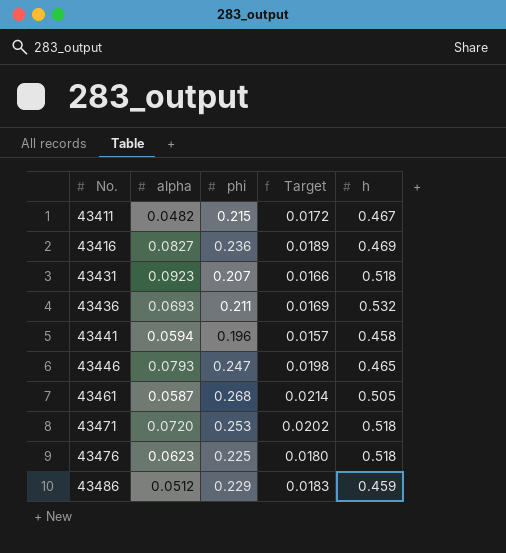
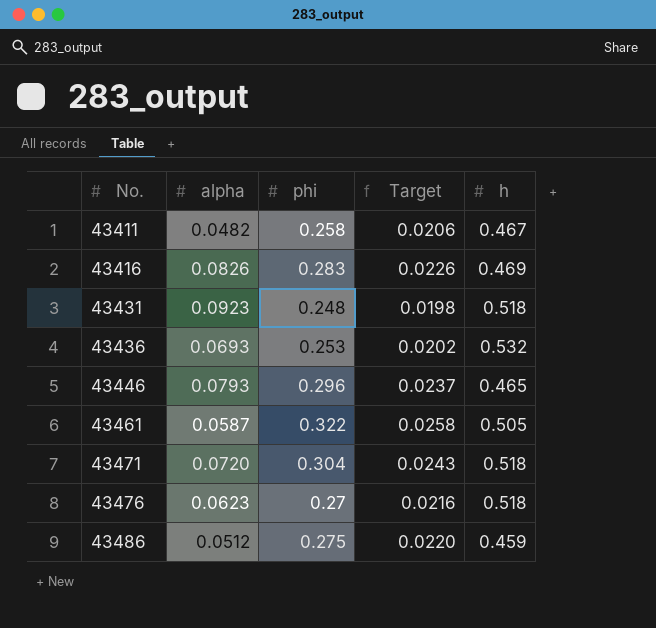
row 43441: 0.0594 | 0.196 | 0.0157 | 0.458 -> none
43411 | phi: 0.215 -> 0.258
43411 | Target: 0.0172 -> 0.0206
43416 | alpha: 0.0827 -> 0.0826
43416 | phi: 0.236 -> 0.283
43416 | Target: 0.0189 -> 0.0226
43431 | phi: 0.207 -> 0.248
43431 | Target: 0.0166 -> 0.0198
43436 | phi: 0.211 -> 0.253
43436 | Target: 0.0169 -> 0.0202
43446 | phi: 0.247 -> 0.296
43446 | Target: 0.0198 -> 0.0237
43461 | phi: 0.268 -> 0.322
43461 | Target: 0.0214 -> 0.0258
43471 | phi: 0.253 -> 0.304
43471 | Target: 0.0202 -> 0.0243
43476 | phi: 0.225 -> 0.27
43476 | Target: 0.0180 -> 0.0216
43486 | phi: 0.229 -> 0.275
43486 | Target: 0.0183 -> 0.0220

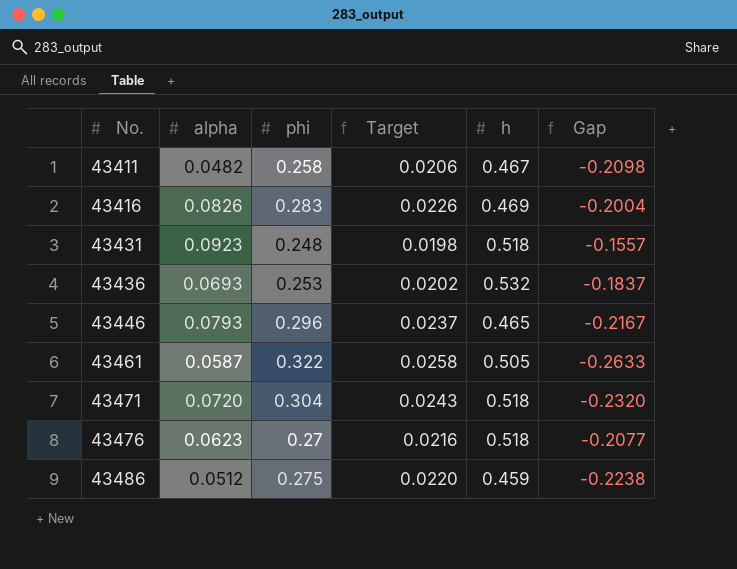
column Gap | formula: none -> [alpha] - [phi]

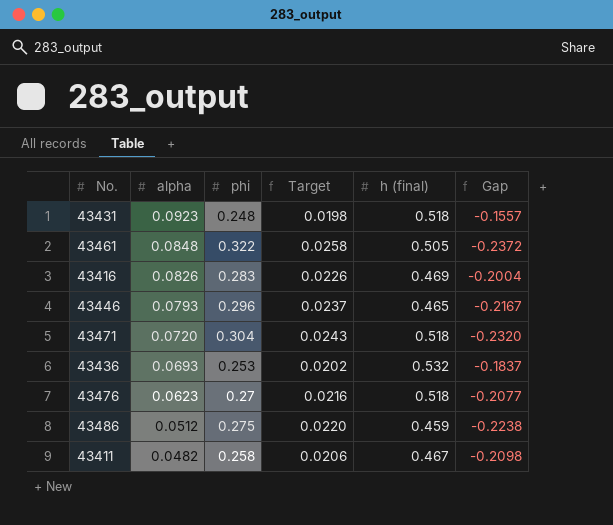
row order: No. ascending -> alpha descending
column name: h -> h (final)
43461 | alpha: 0.0587 -> 0.0848
43461 | Gap: -0.2633 -> -0.2372

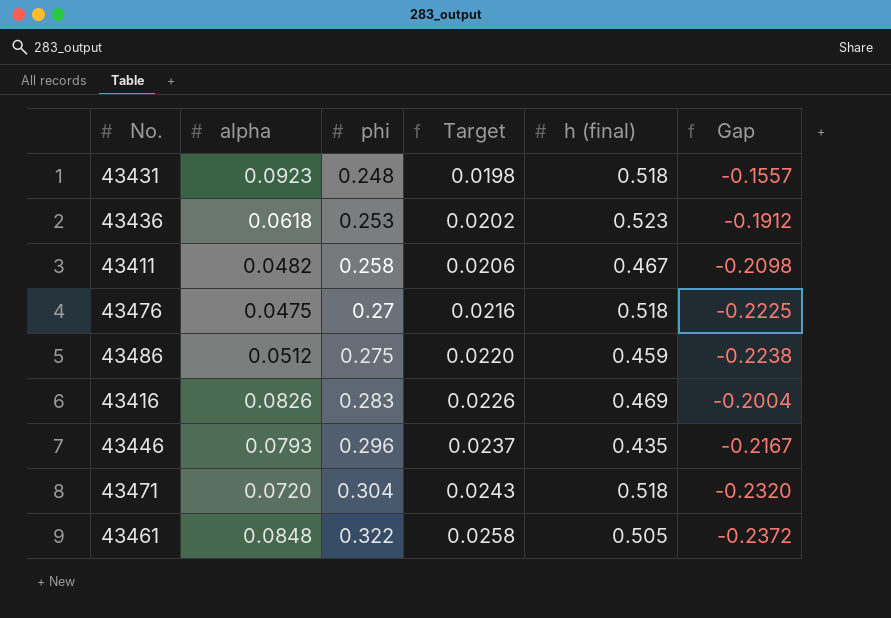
row order: alpha descending -> phi ascending
43436 | alpha: 0.0693 -> 0.0618
43436 | h (final): 0.532 -> 0.523
43436 | Gap: -0.1837 -> -0.1912
43476 | alpha: 0.0623 -> 0.0475
43476 | Gap: -0.2077 -> -0.2225
43446 | h (final): 0.465 -> 0.435

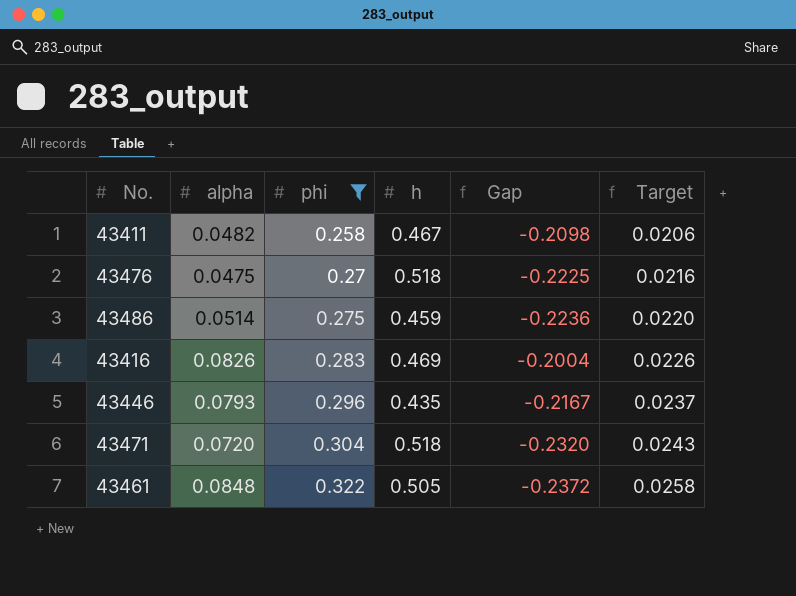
filter: none -> phi >= 0.258
column name: h (final) -> h
column Target | position: 4 -> 6
43486 | alpha: 0.0512 -> 0.0514
43486 | Gap: -0.2238 -> -0.2236

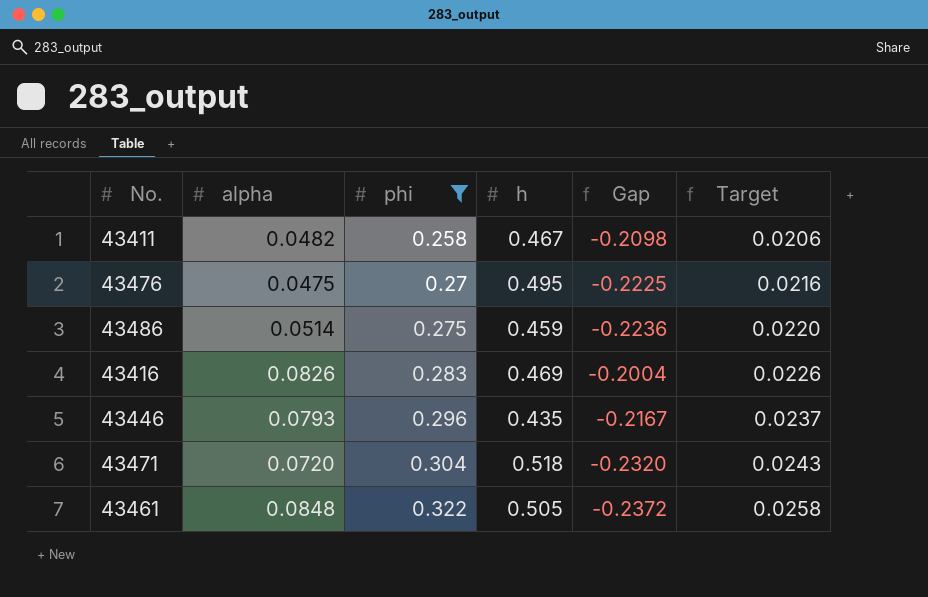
43476 | h: 0.518 -> 0.495

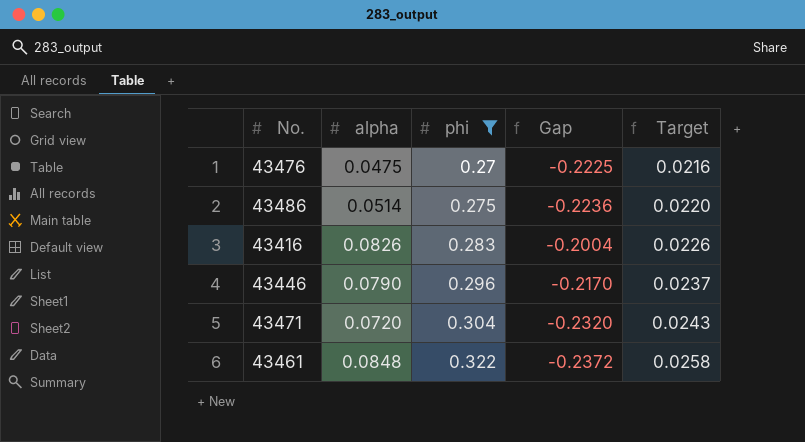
column h | position: 4 -> none
row 43411: 0.0482 | 0.258 | 0.467 | -0.2098 | 0.0206 -> none
43446 | alpha: 0.0793 -> 0.0790
43446 | Gap: -0.2167 -> -0.2170

